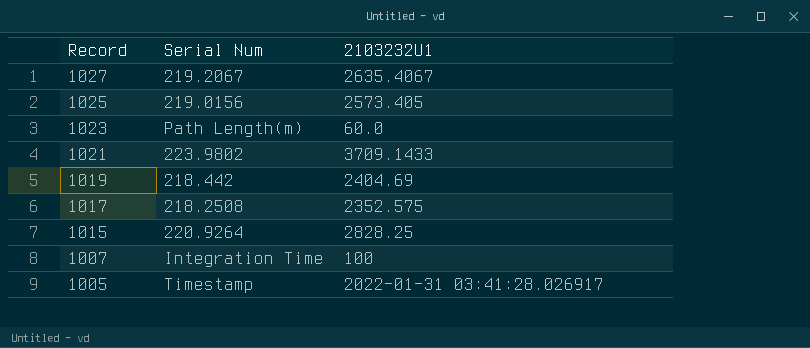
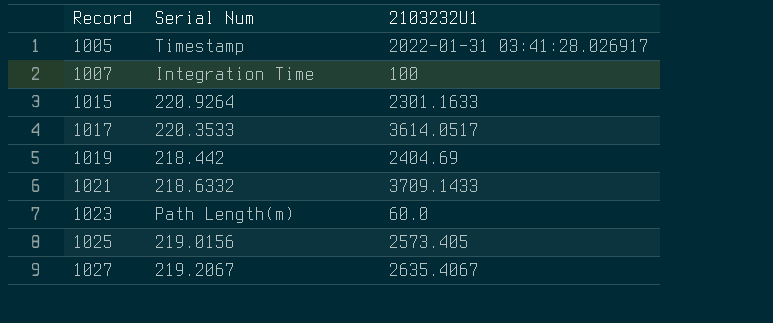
row order: Record descending -> Record ascending
1015 | 2103232U1: 2828.25 -> 2301.1633
1017 | Serial Num: 218.2508 -> 220.3533
1017 | 2103232U1: 2352.575 -> 3614.0517
1021 | Serial Num: 223.9802 -> 218.6332

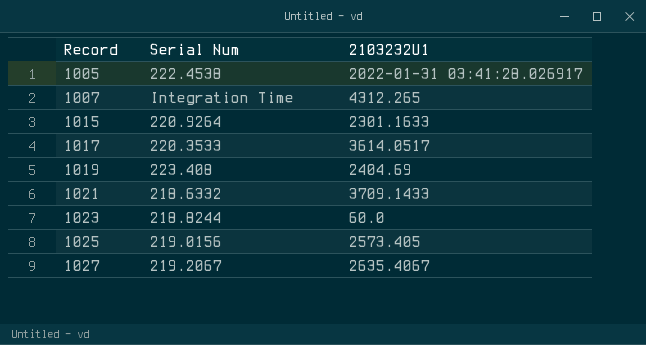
1005 | Serial Num: Timestamp -> 222.4538
1007 | 2103232U1: 100 -> 4312.265
1019 | Serial Num: 218.442 -> 223.408
1023 | Serial Num: Path Length(m) -> 218.8244

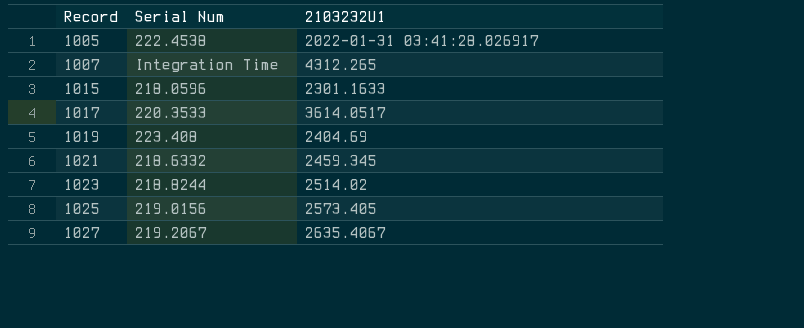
1015 | Serial Num: 220.9264 -> 218.0596
1021 | 2103232U1: 3709.1433 -> 2459.345
1023 | 2103232U1: 60.0 -> 2514.02

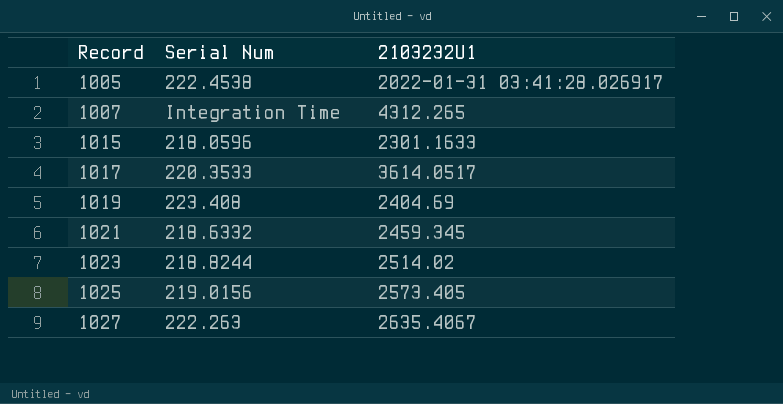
1027 | Serial Num: 219.2067 -> 222.263

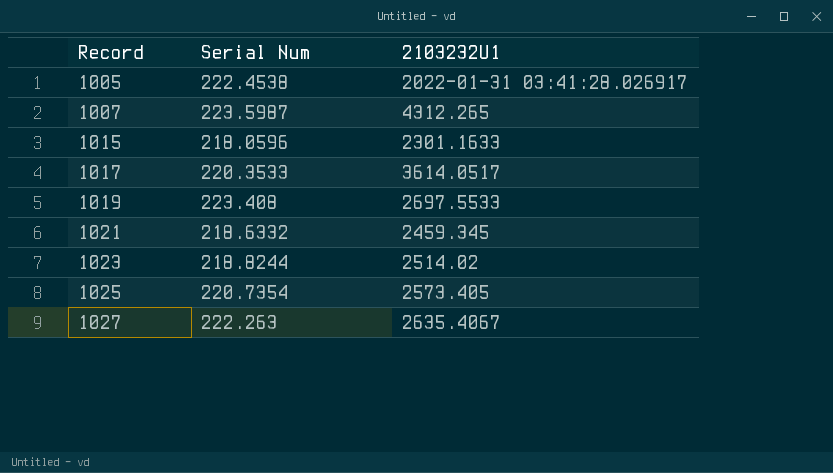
1007 | Serial Num: Integration Time -> 223.5987
1019 | 2103232U1: 2404.69 -> 2697.5533
1025 | Serial Num: 219.0156 -> 220.7354

